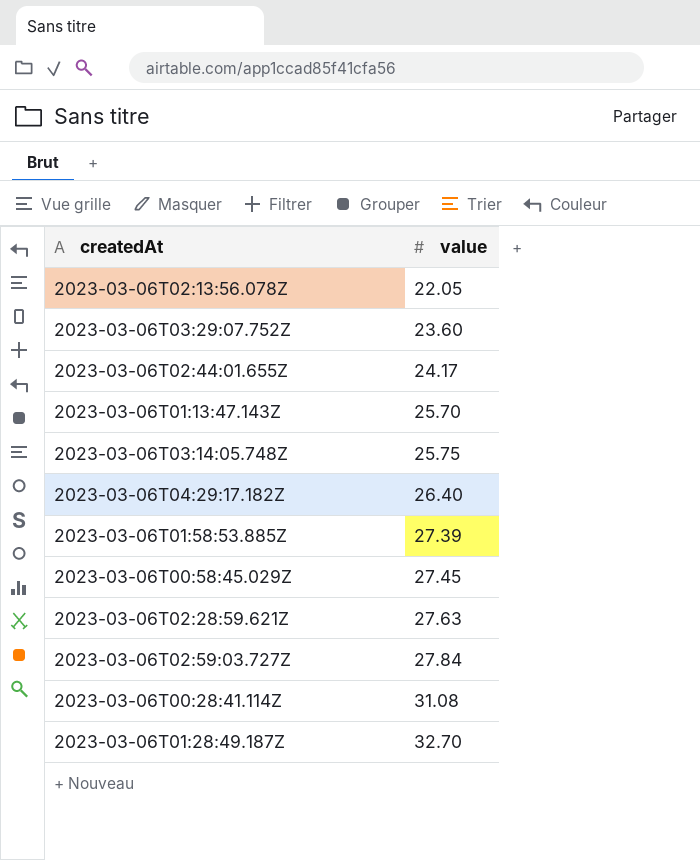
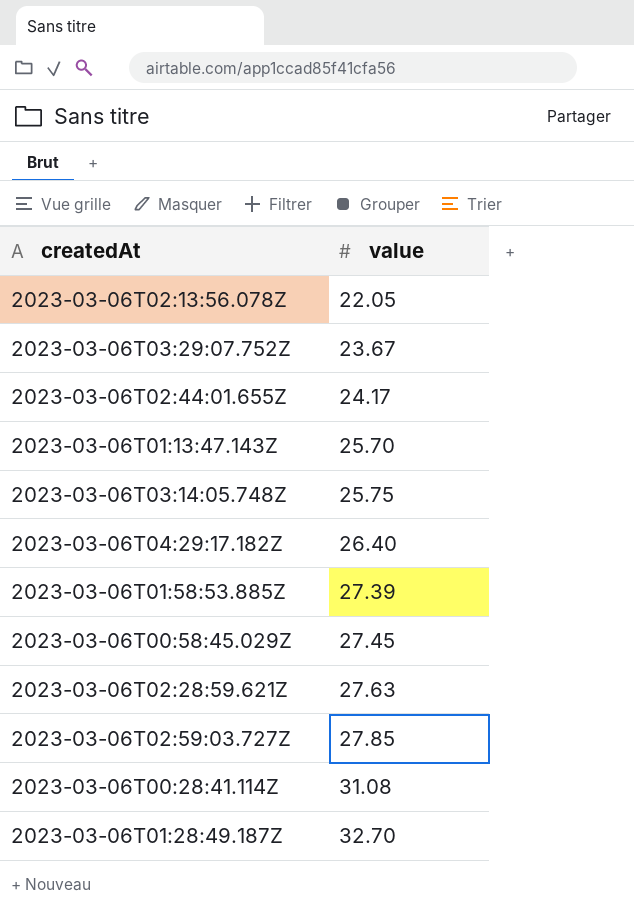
2023-03-06T03:29:07.752Z | value: 23.60 -> 23.67
2023-03-06T02:59:03.727Z | value: 27.84 -> 27.85

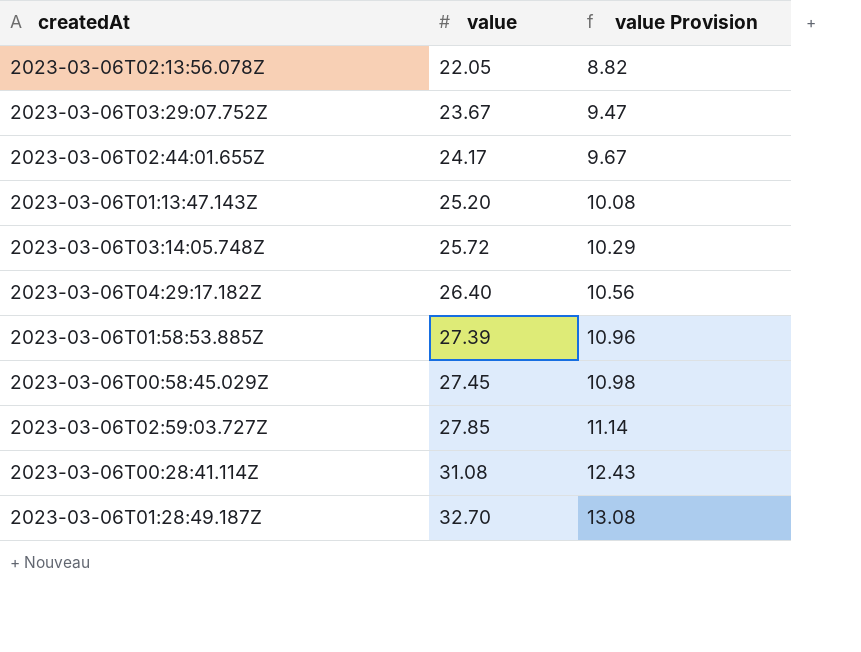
column value Provision | formula: none -> [value] * 0.4
row 2023-03-06T02:28:59.621Z: 27.63 -> none
2023-03-06T01:13:47.143Z | value: 25.70 -> 25.20
2023-03-06T03:14:05.748Z | value: 25.75 -> 25.72

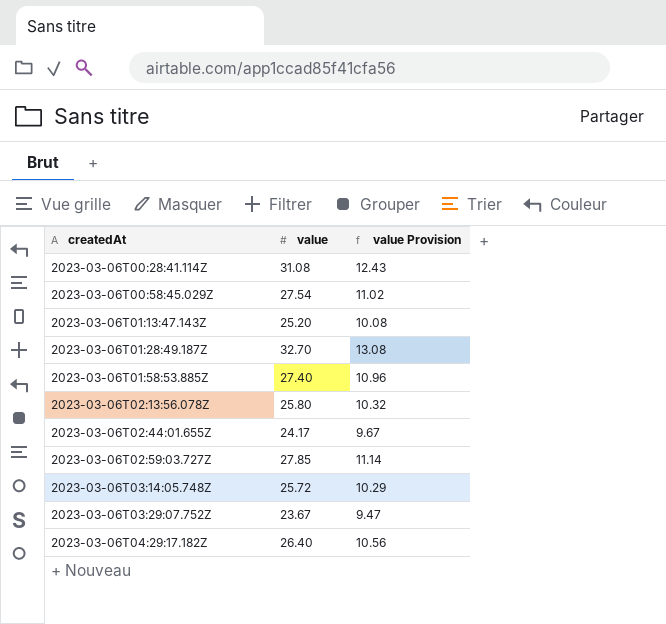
row order: value ascending -> createdAt ascending
2023-03-06T00:58:45.029Z | value: 27.45 -> 27.54
2023-03-06T00:58:45.029Z | value Provision: 10.98 -> 11.02
2023-03-06T01:58:53.885Z | value: 27.39 -> 27.40
2023-03-06T02:13:56.078Z | value: 22.05 -> 25.80
2023-03-06T02:13:56.078Z | value Provision: 8.82 -> 10.32

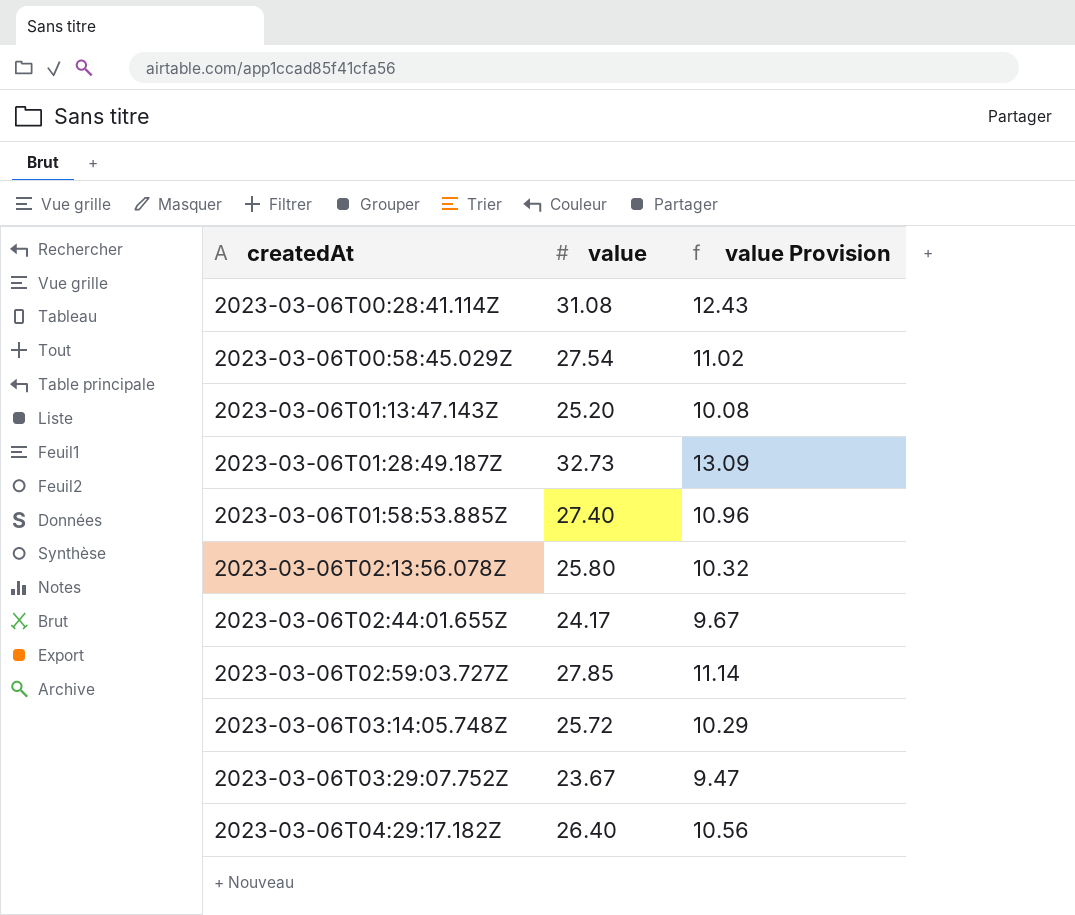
2023-03-06T01:28:49.187Z | value: 32.70 -> 32.73
2023-03-06T01:28:49.187Z | value Provision: 13.08 -> 13.09

